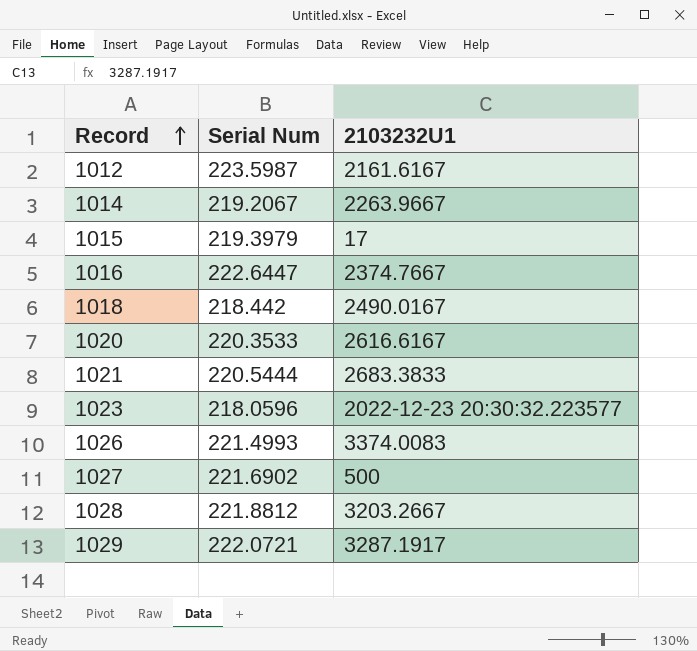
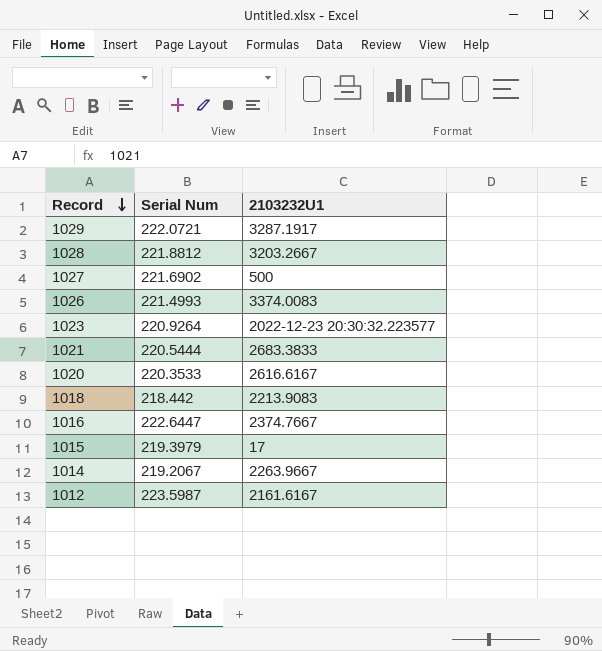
row order: Record ascending -> Record descending
1023 | Serial Num: 218.0596 -> 220.9264
1018 | 2103232U1: 2490.0167 -> 2213.9083

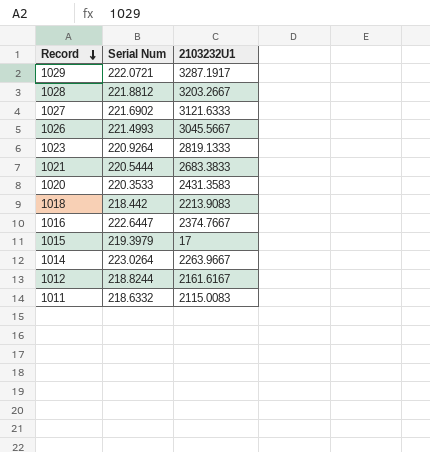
1027 | 2103232U1: 500 -> 3121.6333
1026 | 2103232U1: 3374.0083 -> 3045.5667
1023 | 2103232U1: 2022-12-23 20:30:32.223577 -> 2819.1333
1020 | 2103232U1: 2616.6167 -> 2431.3583
1014 | Serial Num: 219.2067 -> 223.0264
1012 | Serial Num: 223.5987 -> 218.8244
row 1011: none -> 218.6332 | 2115.0083

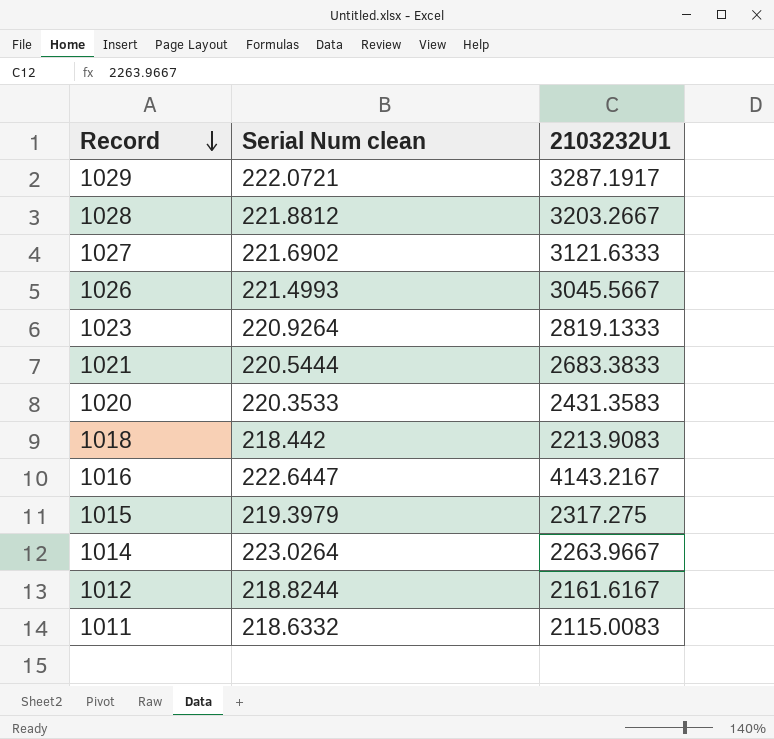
column name: Serial Num -> Serial Num clean
1016 | 2103232U1: 2374.7667 -> 4143.2167
1015 | 2103232U1: 17 -> 2317.275

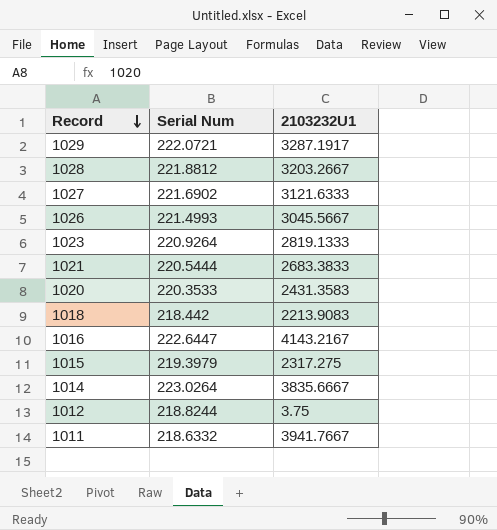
column name: Serial Num clean -> Serial Num
1014 | 2103232U1: 2263.9667 -> 3835.6667
1012 | 2103232U1: 2161.6167 -> 3.75
1011 | 2103232U1: 2115.0083 -> 3941.7667

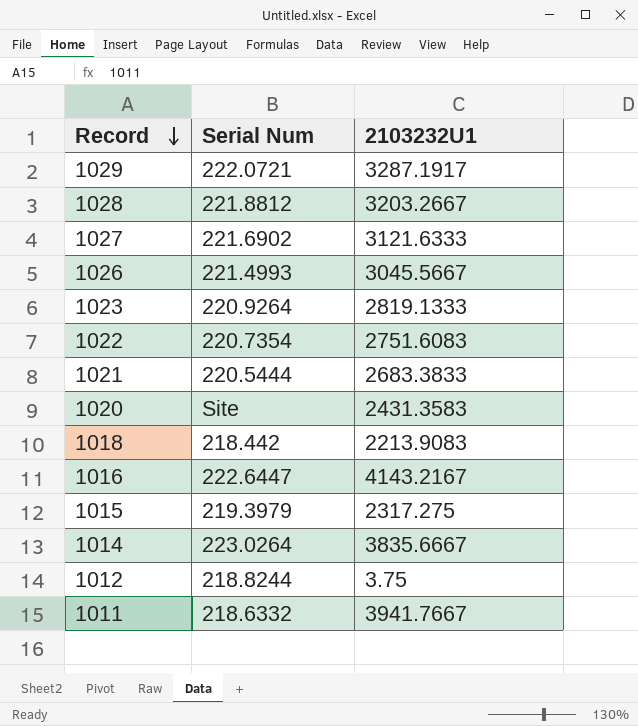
row 1022: none -> 220.7354 | 2751.6083
1020 | Serial Num: 220.3533 -> Site

